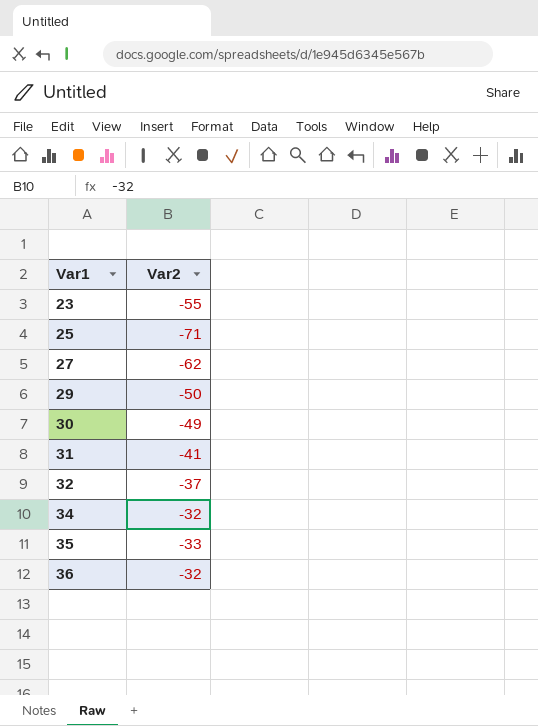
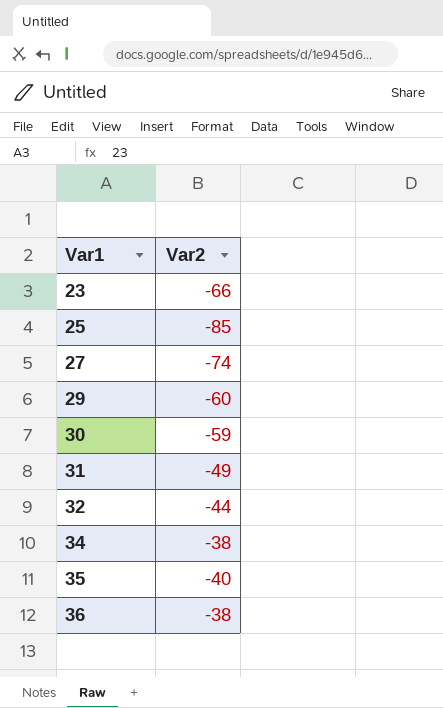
23 | Var2: -55 -> -66
25 | Var2: -71 -> -85
27 | Var2: -62 -> -74
29 | Var2: -50 -> -60
30 | Var2: -49 -> -59
31 | Var2: -41 -> -49
32 | Var2: -37 -> -44
34 | Var2: -32 -> -38
35 | Var2: -33 -> -40
36 | Var2: -32 -> -38

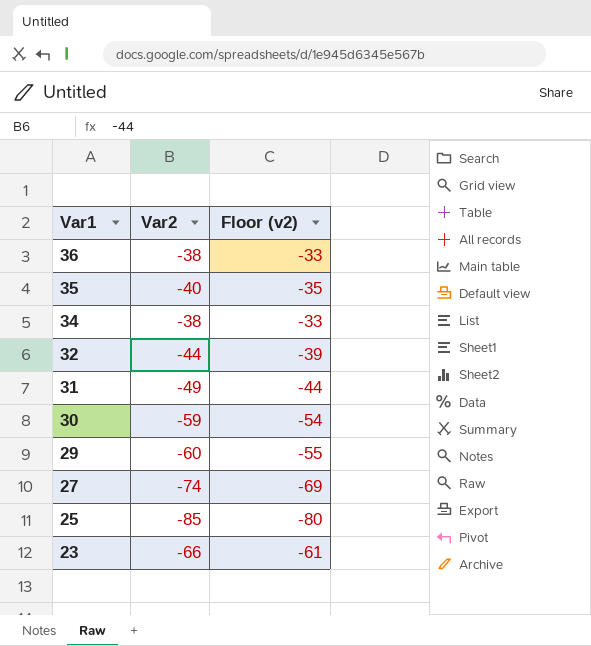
row order: Var1 ascending -> Var1 descending
column Floor (v2) | formula: none -> [Var2] + 5

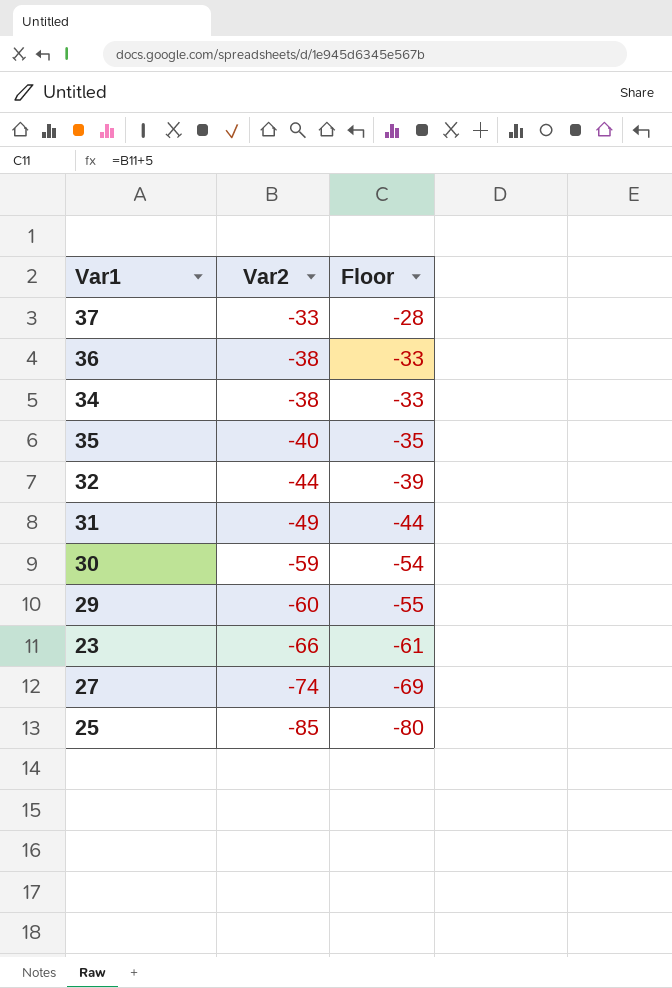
row order: Var1 descending -> Var2 descending
column name: Floor (v2) -> Floor
row 37: none -> -33 | -28

